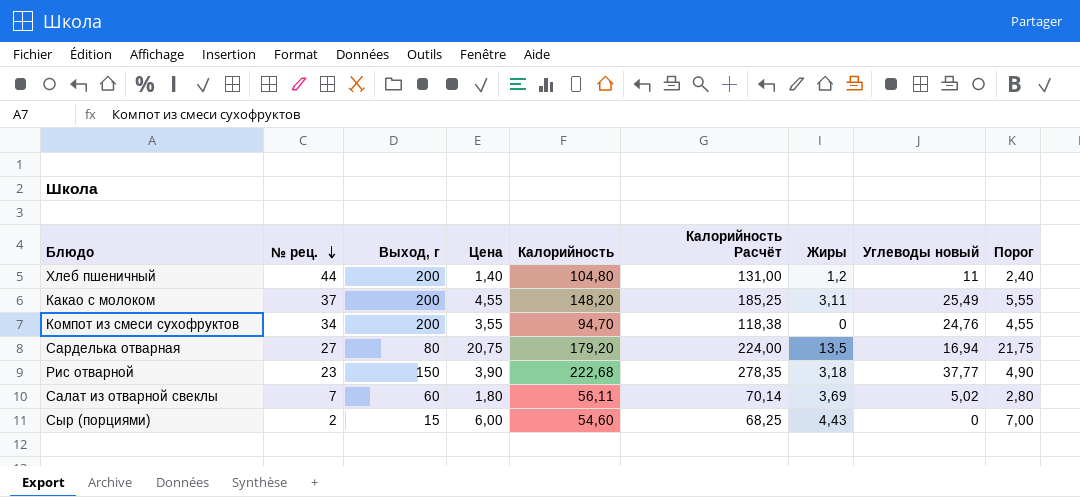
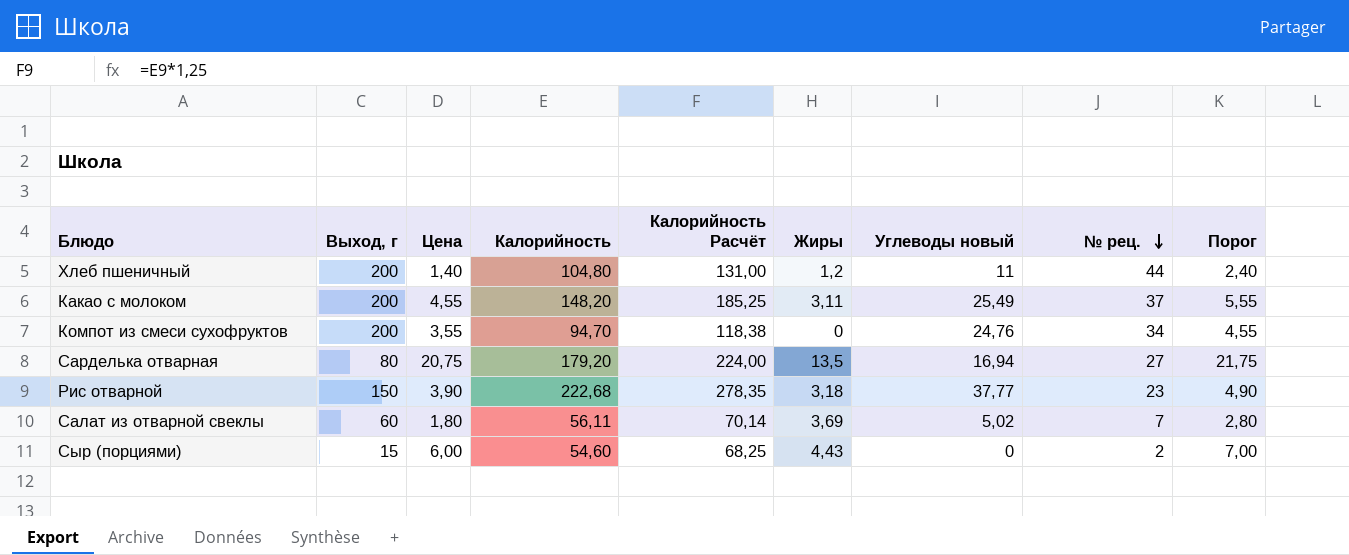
column № рец. | position: 2 -> 8

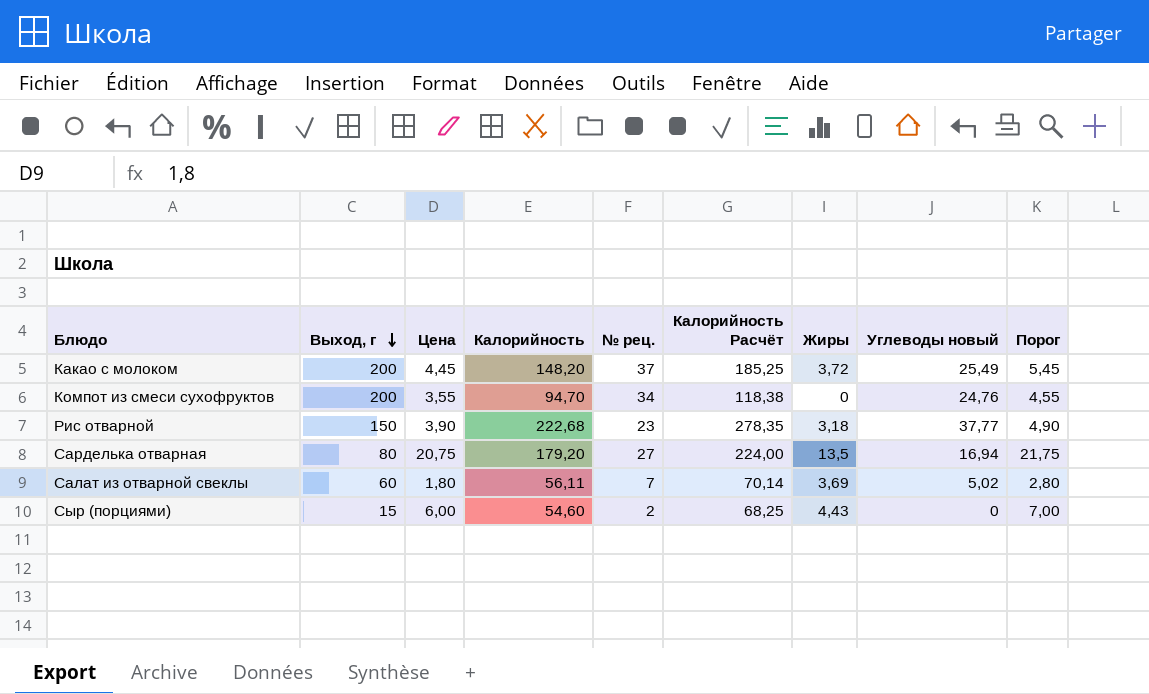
row order: № рец. descending -> Выход, г descending
column № рец. | position: 8 -> 5
row Хлеб пшеничный: 200 | 1,40 | 104,80 | 131,00 | 1,2 | 11 | 44 | 2,40 -> none
Какао с молоком | Цена: 4,55 -> 4,45
Какао с молоком | Жиры: 3,11 -> 3,72
Какао с молоком | Порог: 5,55 -> 5,45

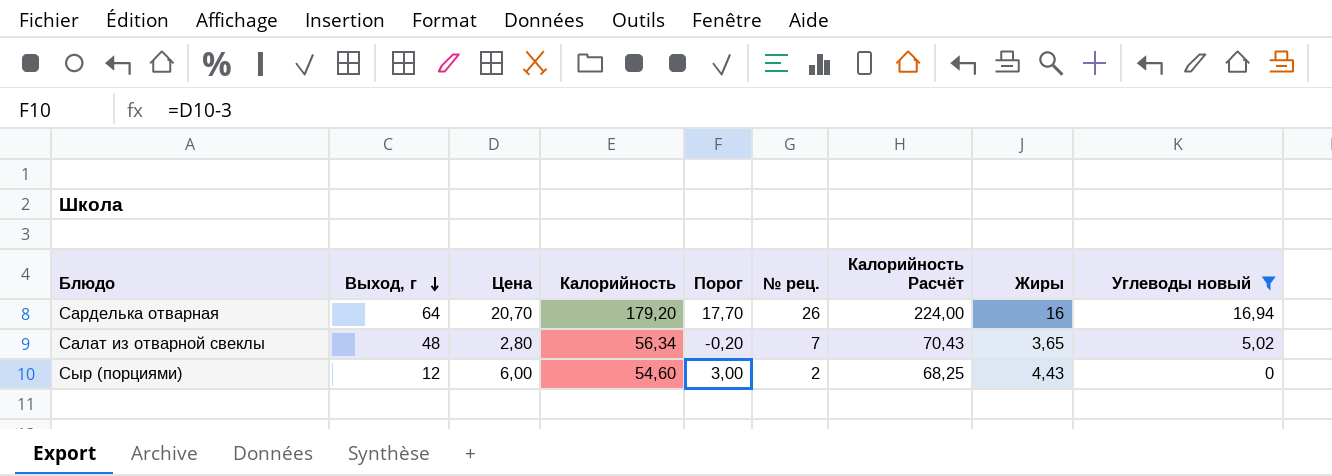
filter: none -> Углеводы новый <= 16,94
column Порог | formula: [Цена] + 1 -> [Цена] - 3
column Порог | position: 9 -> 5
Сарделька отварная | Выход, г: 80 -> 64
Сарделька отварная | Цена: 20,75 -> 20,70
Сарделька отварная | № рец.: 27 -> 26
Сарделька отварная | Жиры: 13,5 -> 16
Салат из отварной свеклы | Выход, г: 60 -> 48
Салат из отварной свеклы | Цена: 1,80 -> 2,80
Салат из отварной свеклы | Калорийность: 56,11 -> 56,34
Салат из отварной свеклы | Калорийность Расчёт: 70,14 -> 70,43
Салат из отварной свеклы | Жиры: 3,69 -> 3,65
Сыр (порциями) | Выход, г: 15 -> 12

